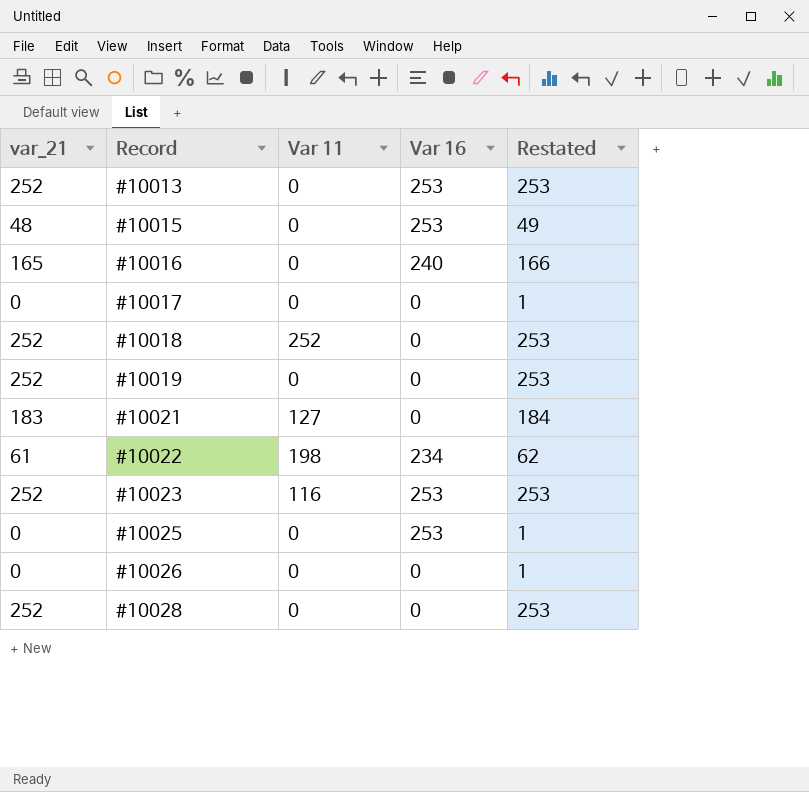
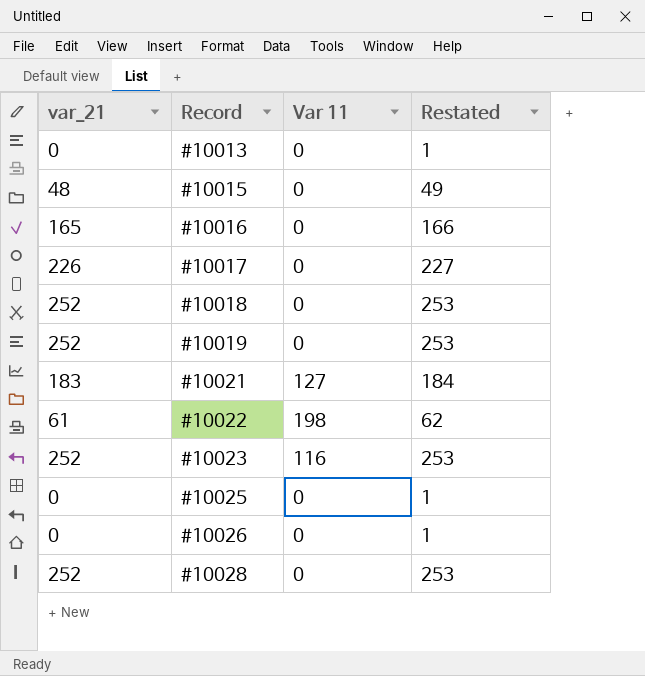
column Var 16 | position: 4 -> none
#10013 | var_21: 252 -> 0
#10013 | Restated: 253 -> 1
#10017 | var_21: 0 -> 226
#10017 | Restated: 1 -> 227
#10018 | Var 11: 252 -> 0

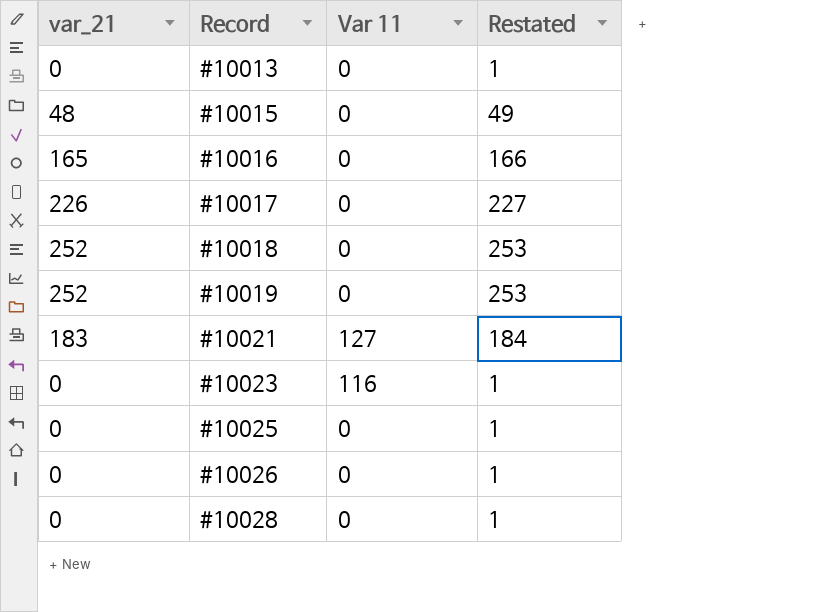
row #10022: 61 | 198 | 62 -> none
#10023 | var_21: 252 -> 0
#10023 | Restated: 253 -> 1
#10028 | var_21: 252 -> 0
#10028 | Restated: 253 -> 1

